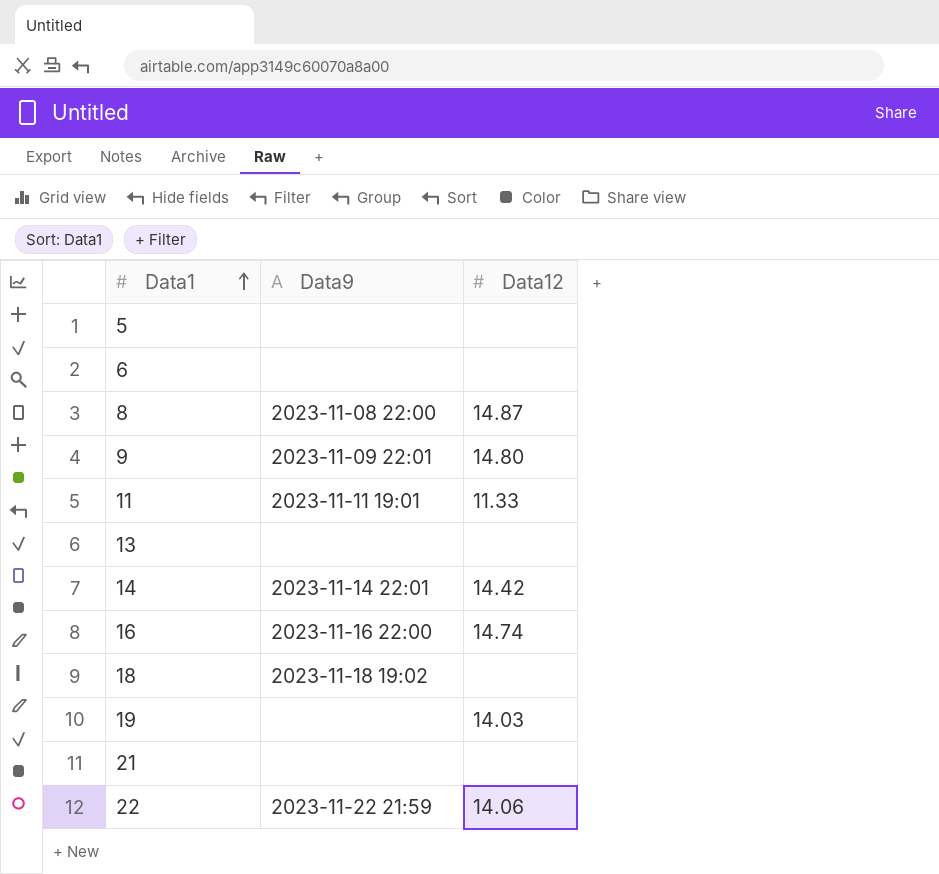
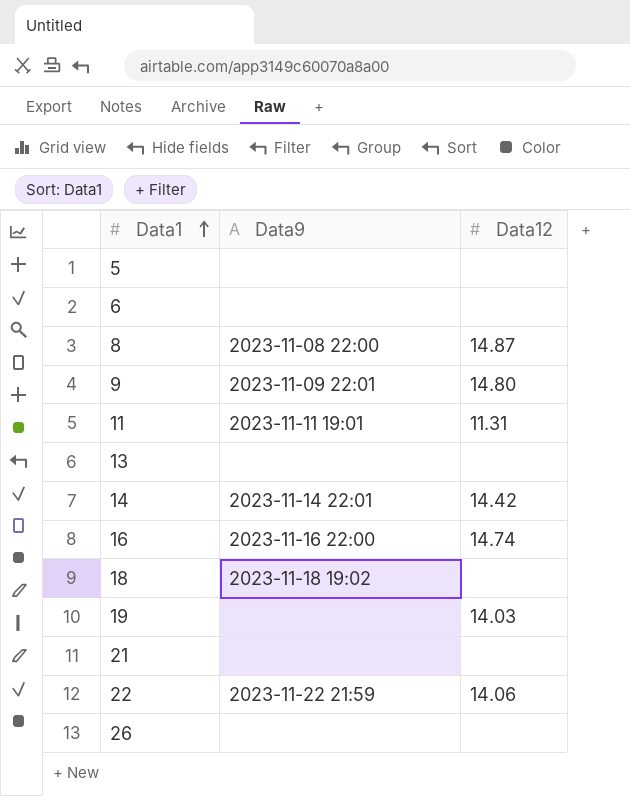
11 | Data12: 11.33 -> 11.31
row 26: none -> none | none

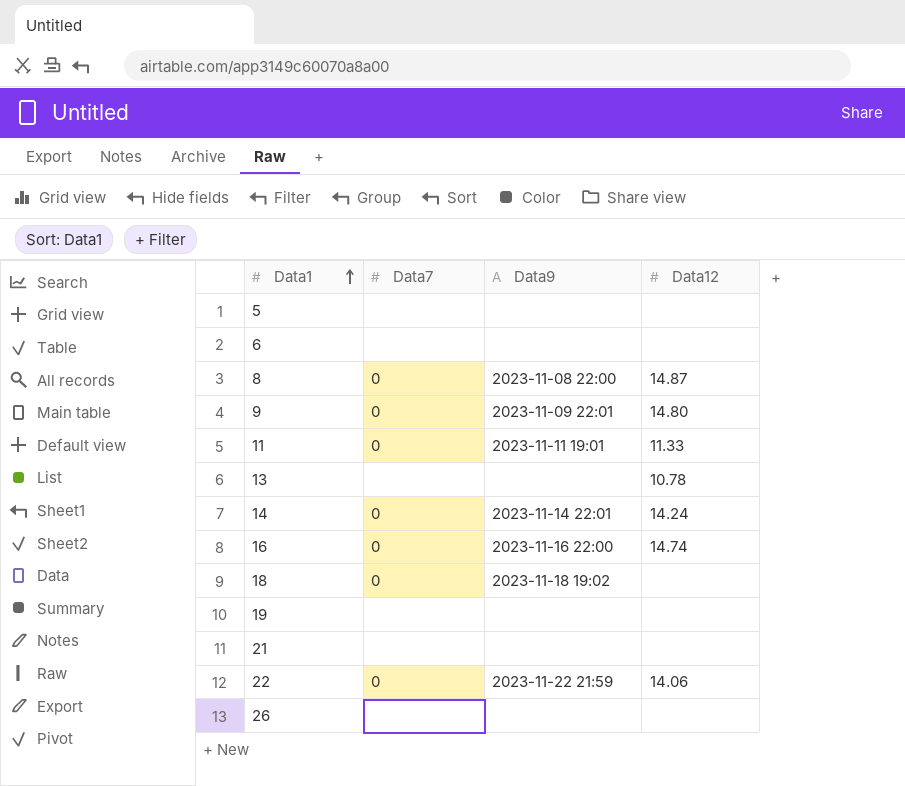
column Data7 | position: none -> 2
11 | Data12: 11.31 -> 11.33
13 | Data12: none -> 10.78
14 | Data12: 14.42 -> 14.24
19 | Data12: 14.03 -> none

